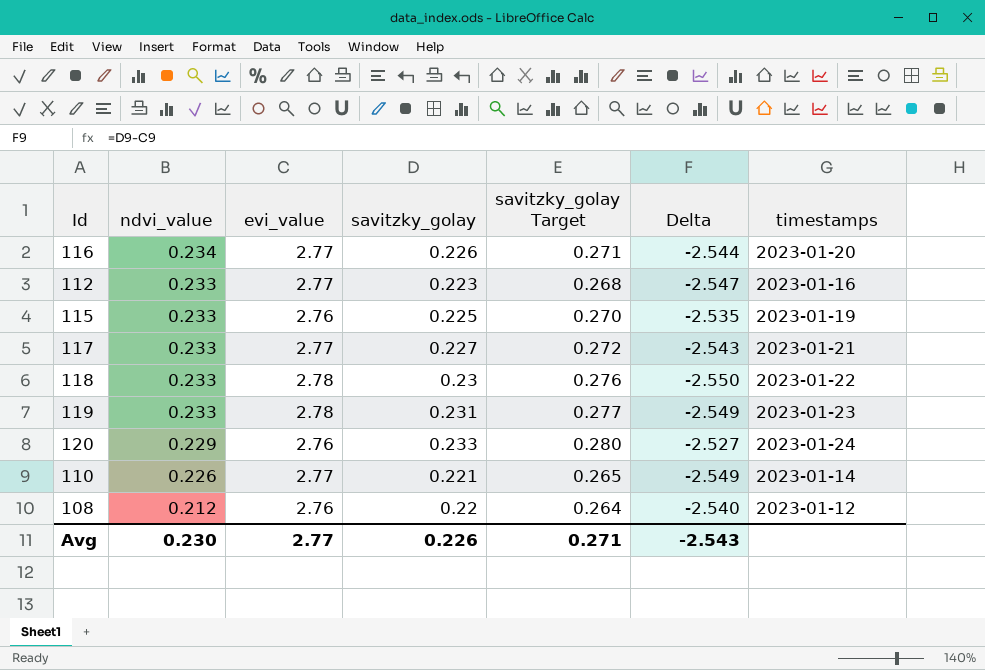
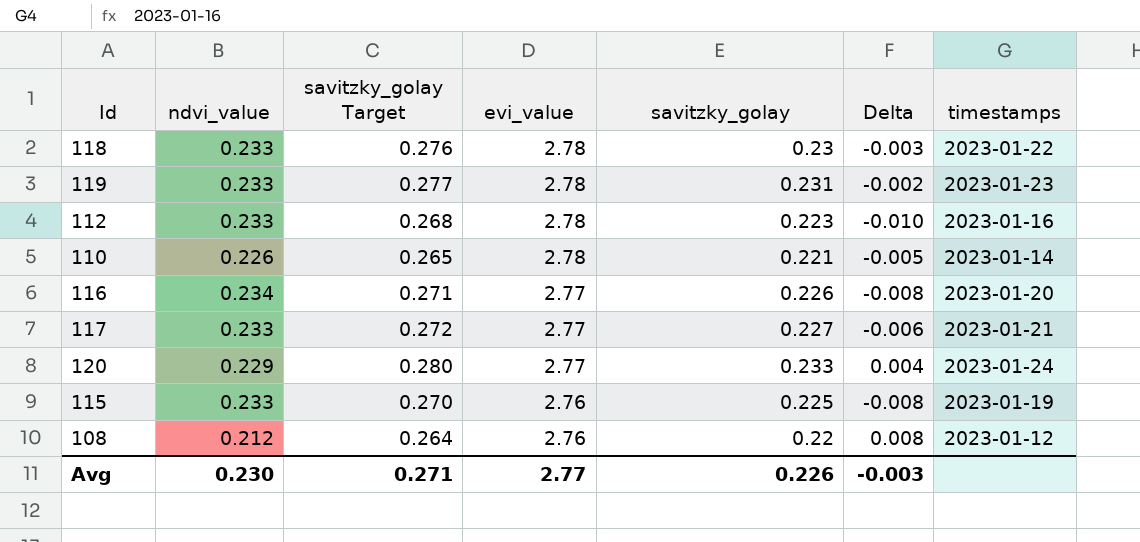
row order: ndvi_value descending -> evi_value descending
column savitzky_golay Target | position: 5 -> 3
column Delta | formula: [savitzky_golay] - [evi_value] -> [savitzky_golay] - [ndvi_value]
112 | evi_value: 2.77 -> 2.78
110 | evi_value: 2.77 -> 2.78
120 | evi_value: 2.76 -> 2.77
Avg | Delta: -2.543 -> -0.003

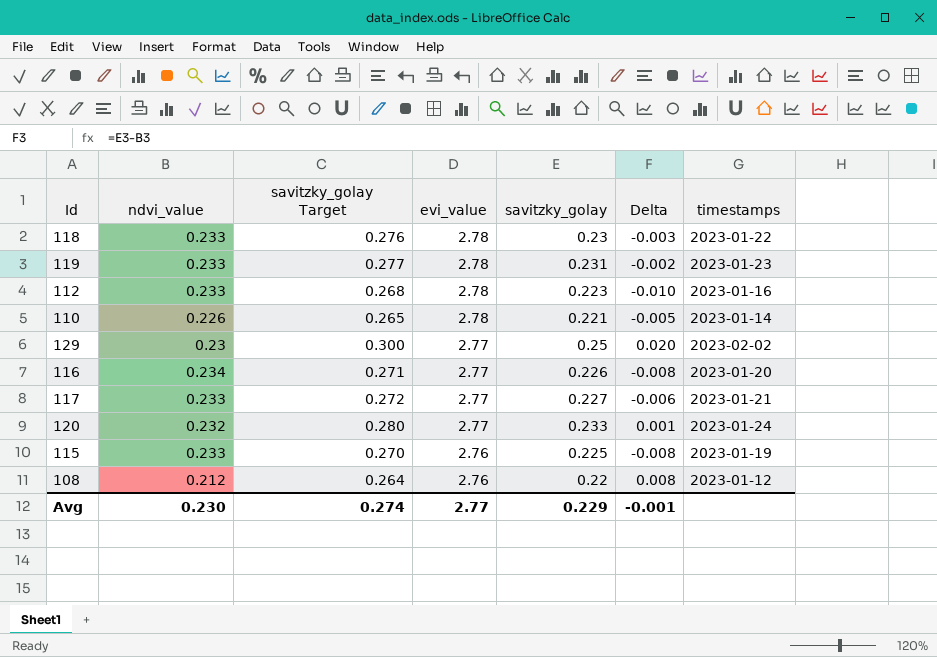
row 129: none -> 0.23 | 0.300 | 2.77 | 0.25 | 0.020 | 2023-02-02
120 | ndvi_value: 0.229 -> 0.232
120 | Delta: 0.004 -> 0.001
Avg | savitzky_golay Target: 0.271 -> 0.274
Avg | savitzky_golay: 0.226 -> 0.229
Avg | Delta: -0.003 -> -0.001

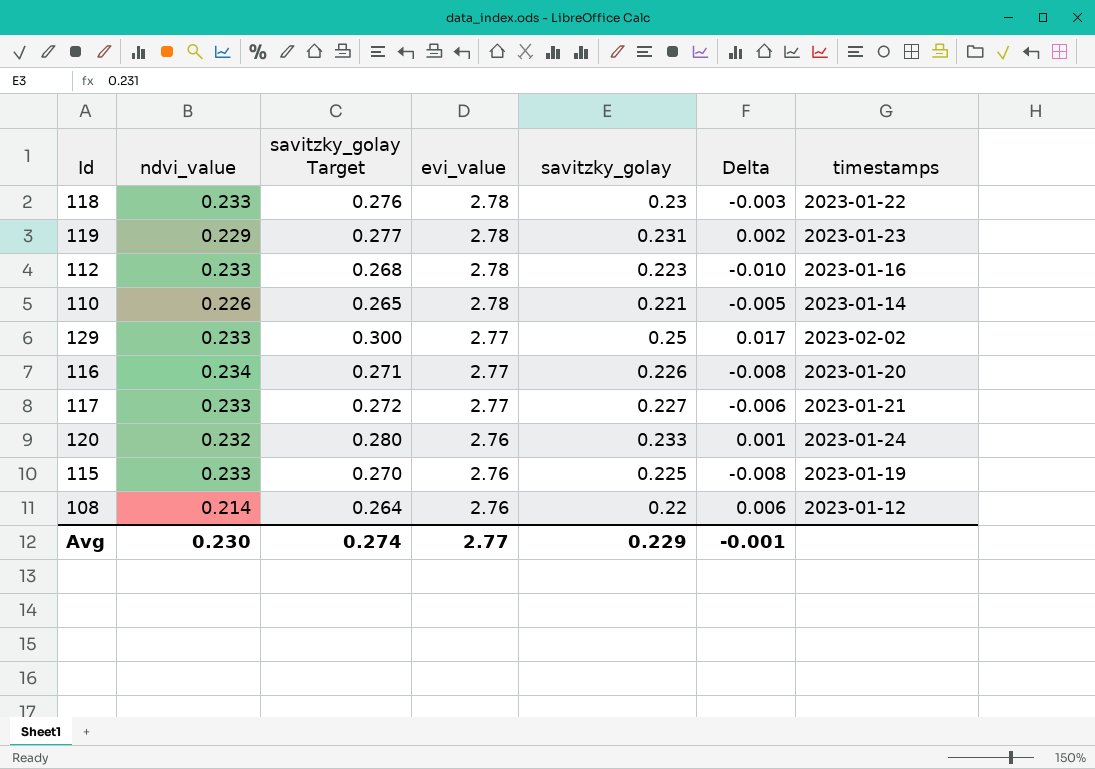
119 | ndvi_value: 0.233 -> 0.229
119 | Delta: -0.002 -> 0.002
129 | ndvi_value: 0.23 -> 0.233
129 | Delta: 0.020 -> 0.017
120 | evi_value: 2.77 -> 2.76
108 | ndvi_value: 0.212 -> 0.214
108 | Delta: 0.008 -> 0.006

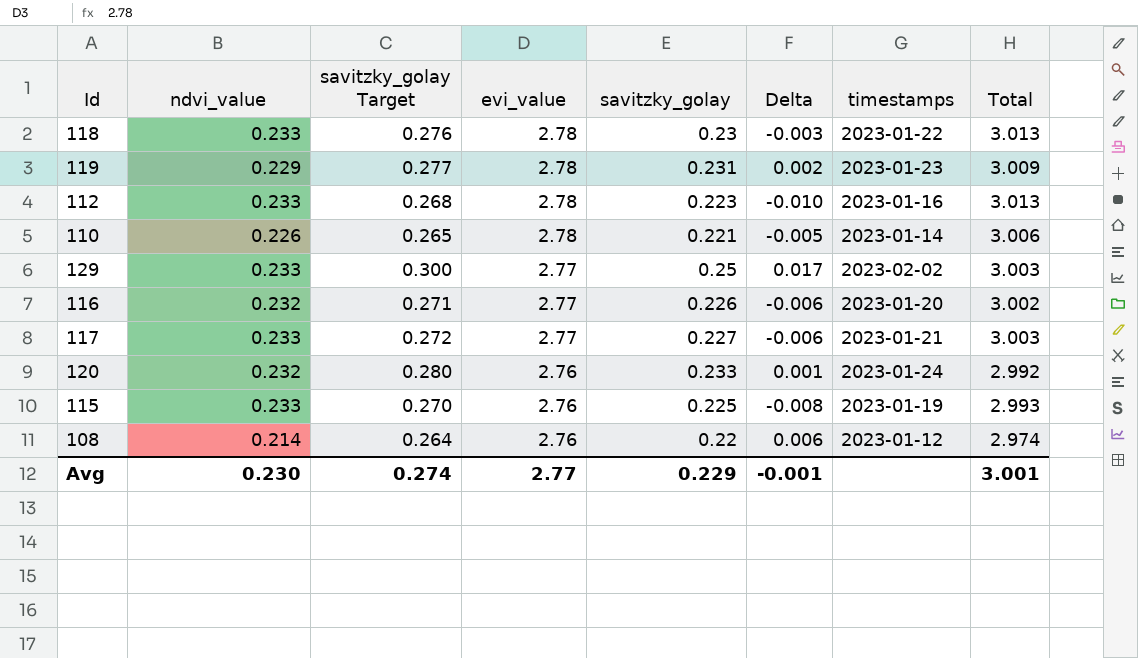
column Total | formula: none -> [ndvi_value] + [evi_value]
116 | ndvi_value: 0.234 -> 0.232
116 | Delta: -0.008 -> -0.006

